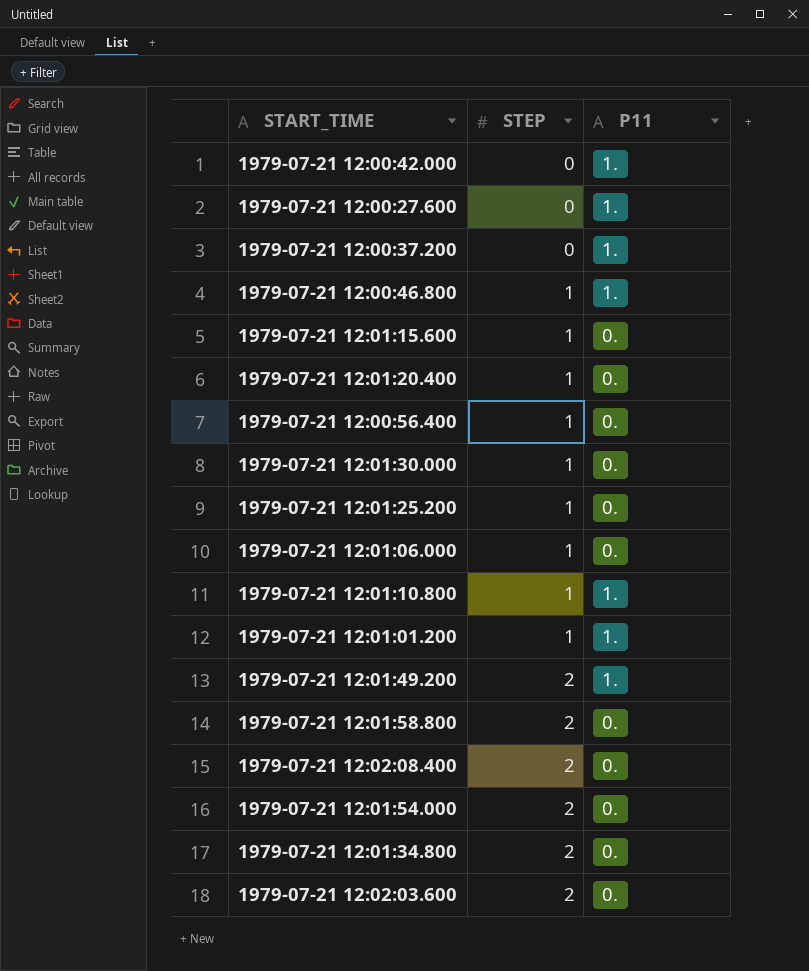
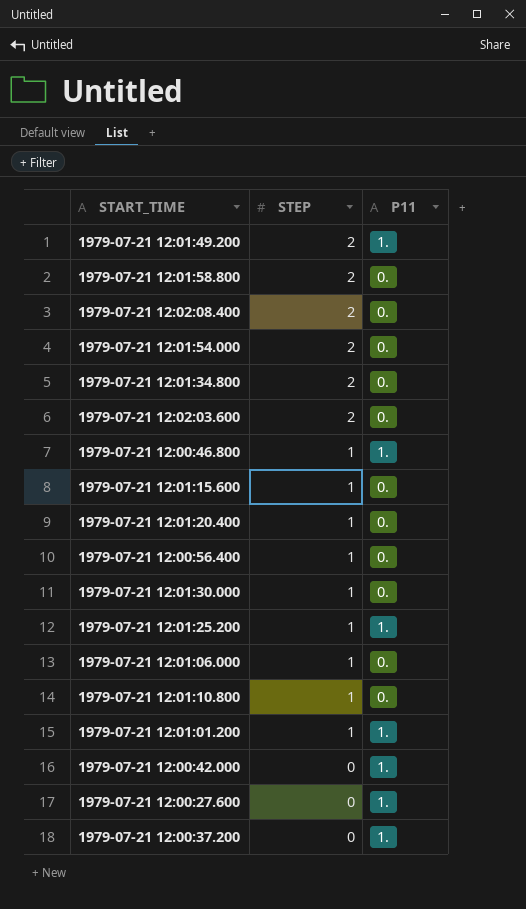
row order: STEP ascending -> STEP descending
1979-07-21 12:01:25.200 | P11: 0. -> 1.
1979-07-21 12:01:10.800 | P11: 1. -> 0.

